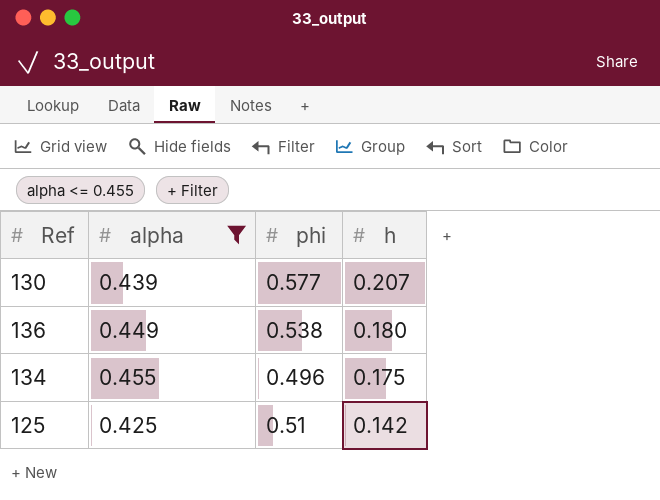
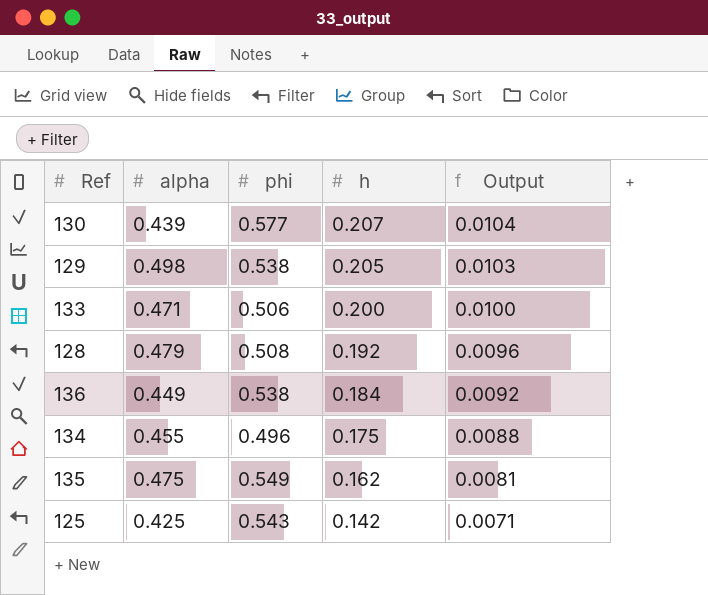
filter: alpha <= 0.455 -> none
column Output | formula: none -> [h] * 0.05
136 | h: 0.180 -> 0.184
125 | phi: 0.51 -> 0.543

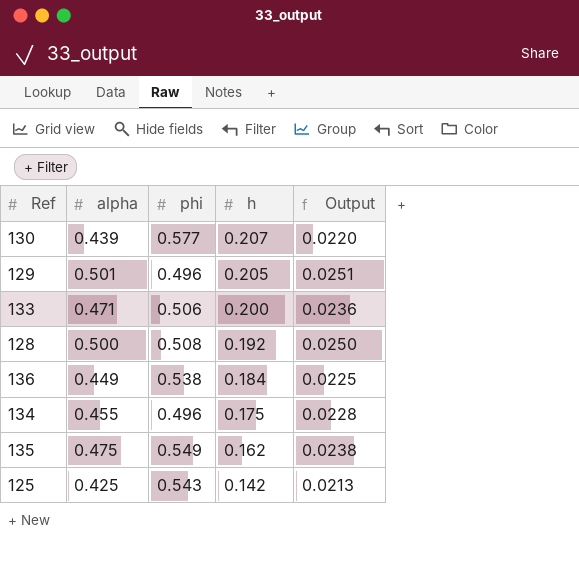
column Output | formula: [h] * 0.05 -> [alpha] * 0.05
129 | alpha: 0.498 -> 0.501
129 | phi: 0.538 -> 0.496
128 | alpha: 0.479 -> 0.500

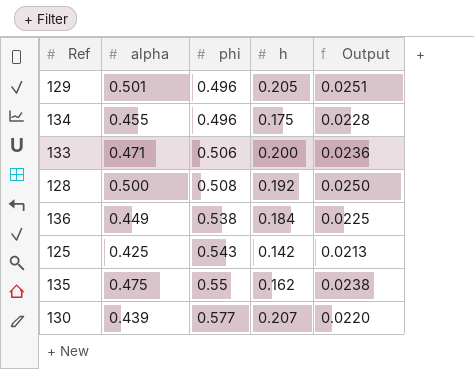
row order: h descending -> phi ascending
135 | phi: 0.549 -> 0.55

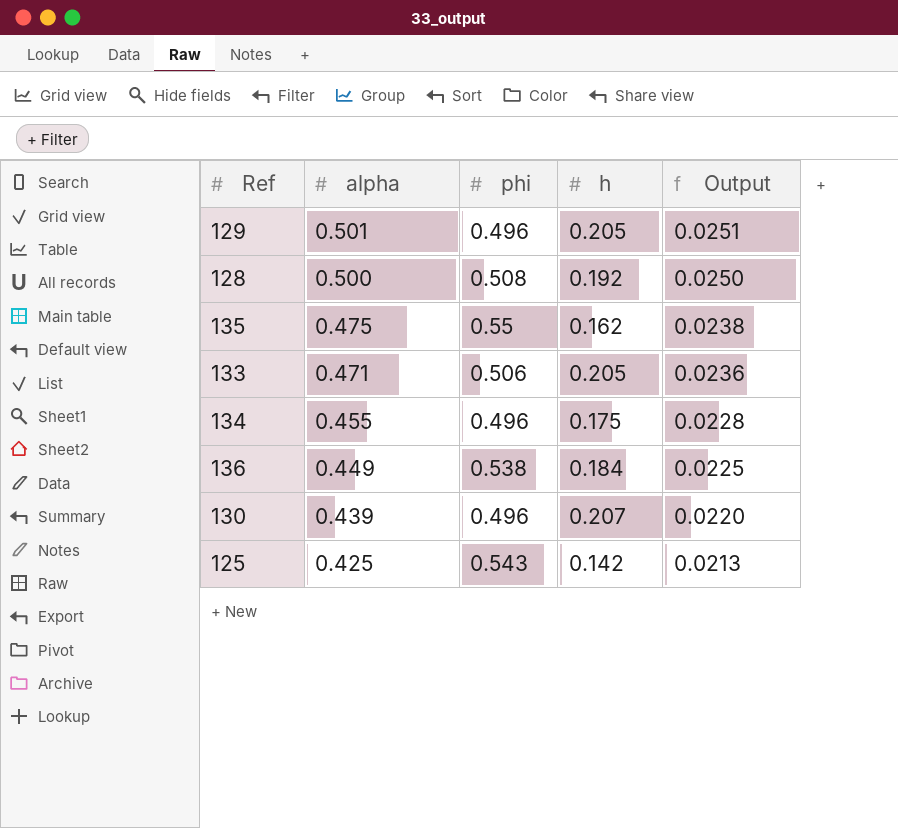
row order: phi ascending -> alpha descending
133 | h: 0.200 -> 0.205
130 | phi: 0.577 -> 0.496

